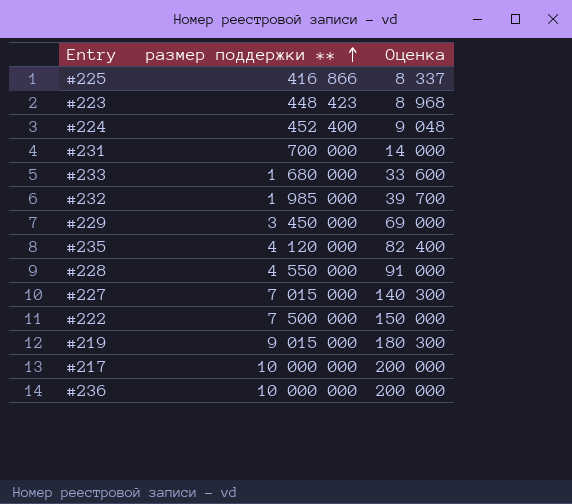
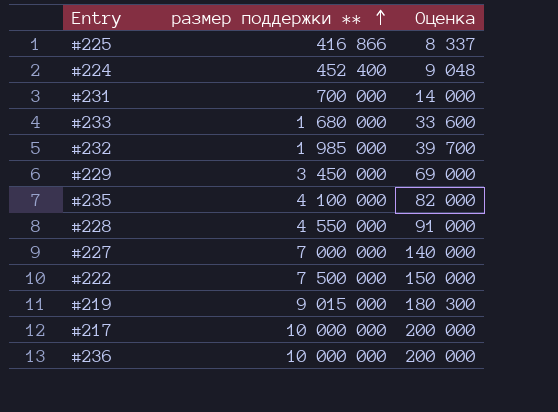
row #223: 448 423 | 8 968 -> none
#235 | размер поддержки **: 4 120 000 -> 4 100 000
#235 | Оценка: 82 400 -> 82 000
#227 | размер поддержки **: 7 015 000 -> 7 000 000
#227 | Оценка: 140 300 -> 140 000

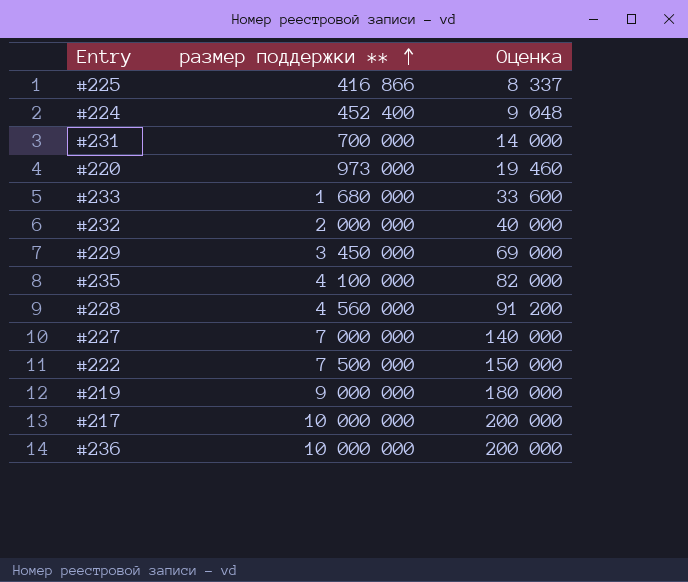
row #220: none -> 973 000 | 19 460
#232 | размер поддержки **: 1 985 000 -> 2 000 000
#232 | Оценка: 39 700 -> 40 000
#228 | размер поддержки **: 4 550 000 -> 4 560 000
#228 | Оценка: 91 000 -> 91 200
#219 | размер поддержки **: 9 015 000 -> 9 000 000
#219 | Оценка: 180 300 -> 180 000

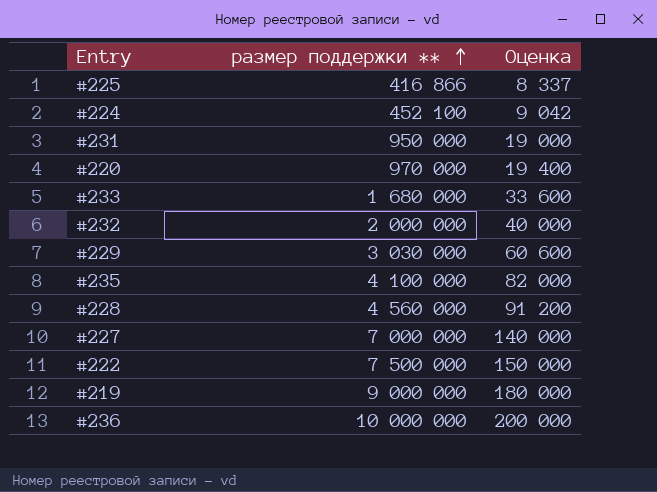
row #217: 10 000 000 | 200 000 -> none
#224 | размер поддержки **: 452 400 -> 452 100
#224 | Оценка: 9 048 -> 9 042
#231 | размер поддержки **: 700 000 -> 950 000
#231 | Оценка: 14 000 -> 19 000
#220 | размер поддержки **: 973 000 -> 970 000
#220 | Оценка: 19 460 -> 19 400
#229 | размер поддержки **: 3 450 000 -> 3 030 000
#229 | Оценка: 69 000 -> 60 600

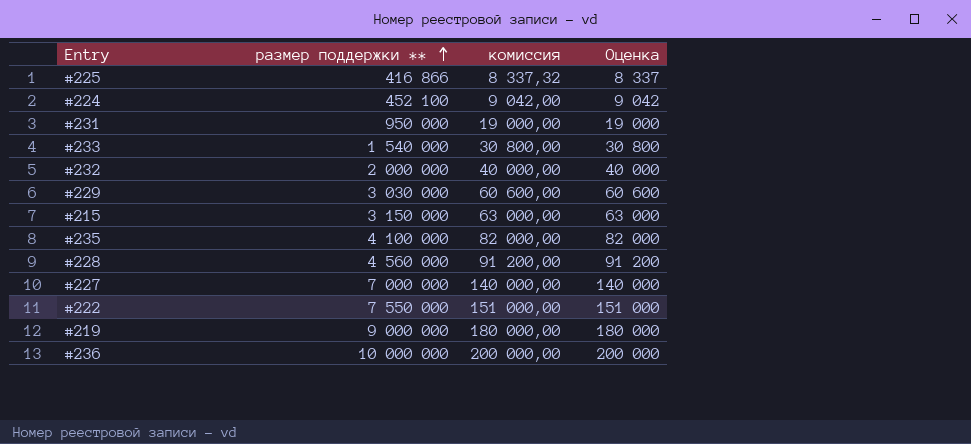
column комиссия | formula: none -> [размер поддержки **] * 0,02
row #220: 970 000 | 19 400 -> none
#233 | размер поддержки **: 1 680 000 -> 1 540 000
#233 | Оценка: 33 600 -> 30 800
row #215: none -> 3 150 000 | 63 000,00 | 63 000
#222 | размер поддержки **: 7 500 000 -> 7 550 000
#222 | Оценка: 150 000 -> 151 000

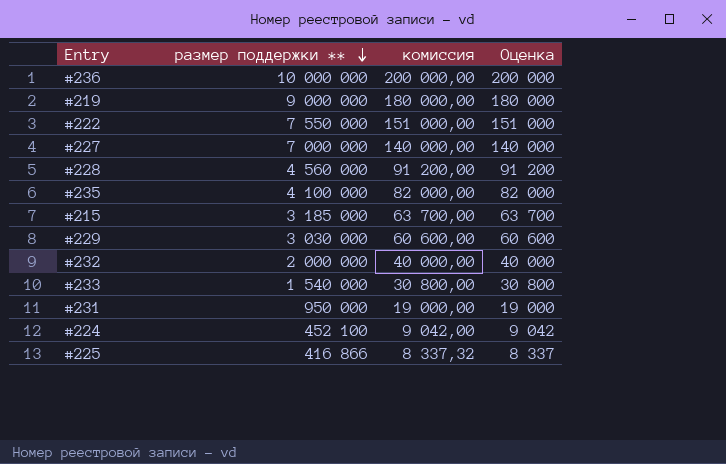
row order: размер поддержки ** ascending -> размер поддержки ** descending
#215 | размер поддержки **: 3 150 000 -> 3 185 000
#215 | комиссия: 63 000,00 -> 63 700,00
#215 | Оценка: 63 000 -> 63 700

